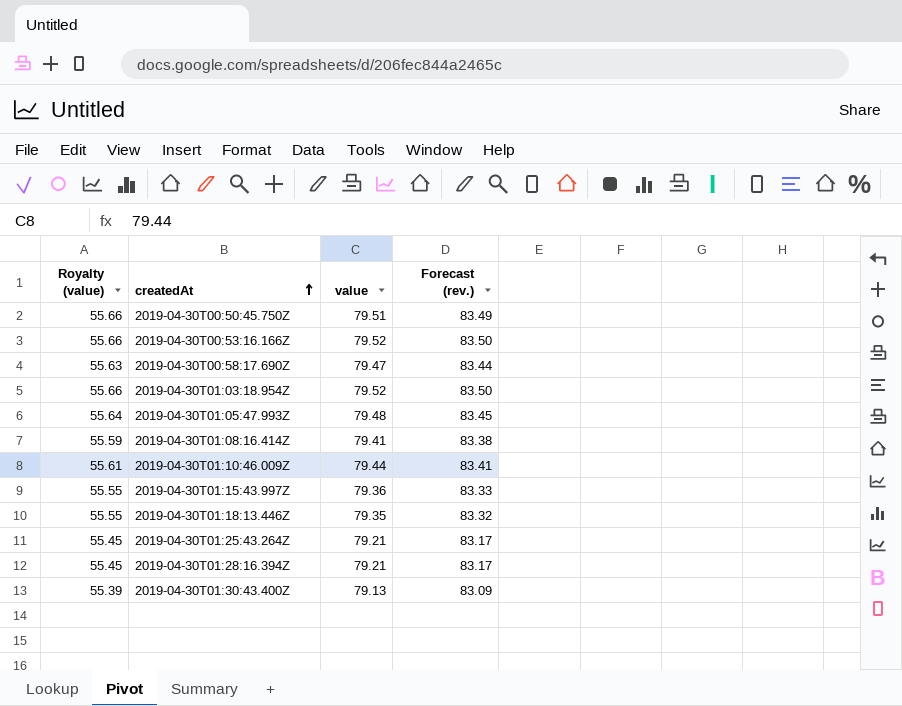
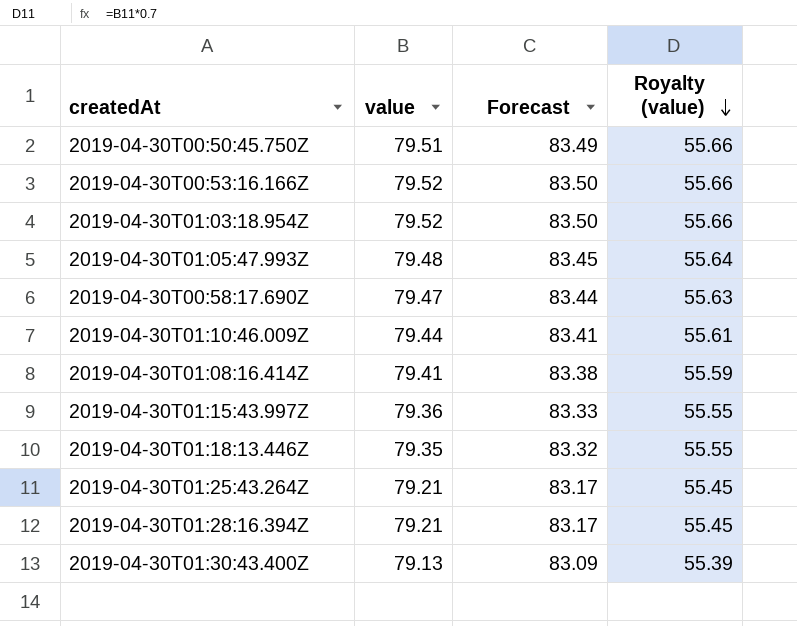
row order: createdAt ascending -> Royalty (value) descending
column name: Forecast (rev.) -> Forecast
column Royalty (value) | position: 1 -> 4

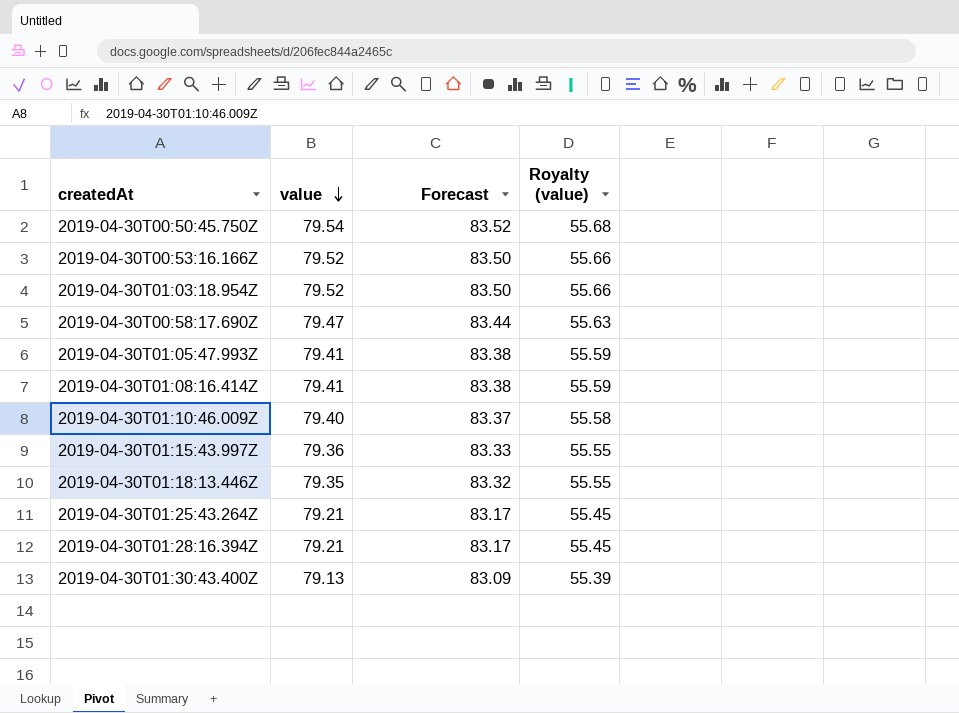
row order: Royalty (value) descending -> value descending
2019-04-30T00:50:45.750Z | value: 79.51 -> 79.54
2019-04-30T00:50:45.750Z | Forecast: 83.49 -> 83.52
2019-04-30T00:50:45.750Z | Royalty (value): 55.66 -> 55.68
2019-04-30T01:05:47.993Z | value: 79.48 -> 79.41
2019-04-30T01:05:47.993Z | Forecast: 83.45 -> 83.38
2019-04-30T01:05:47.993Z | Royalty (value): 55.64 -> 55.59
2019-04-30T01:10:46.009Z | value: 79.44 -> 79.40
2019-04-30T01:10:46.009Z | Forecast: 83.41 -> 83.37
2019-04-30T01:10:46.009Z | Royalty (value): 55.61 -> 55.58

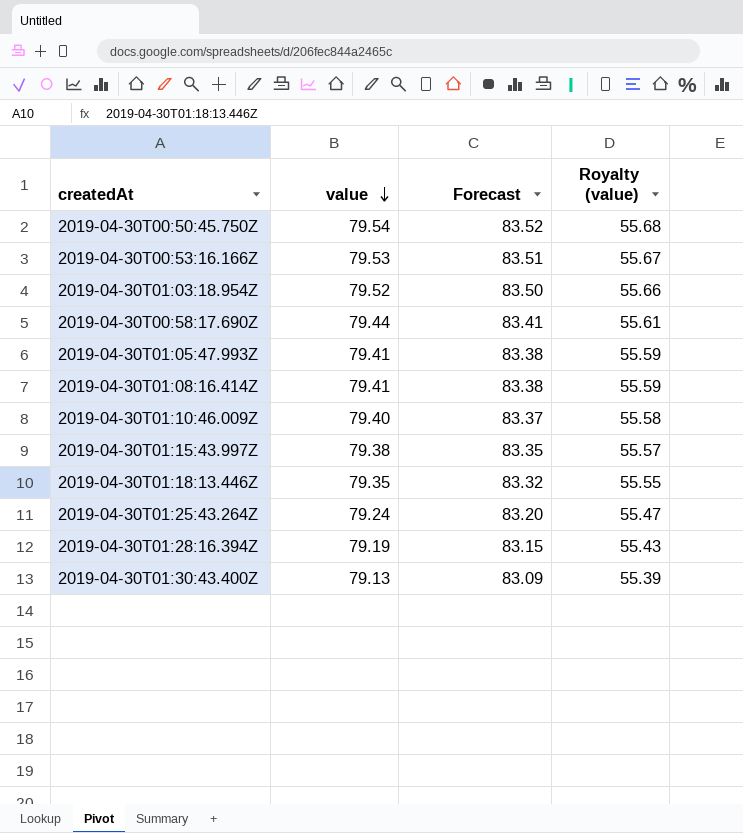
2019-04-30T00:53:16.166Z | value: 79.52 -> 79.53
2019-04-30T00:53:16.166Z | Forecast: 83.50 -> 83.51
2019-04-30T00:53:16.166Z | Royalty (value): 55.66 -> 55.67
2019-04-30T00:58:17.690Z | value: 79.47 -> 79.44
2019-04-30T00:58:17.690Z | Forecast: 83.44 -> 83.41
2019-04-30T00:58:17.690Z | Royalty (value): 55.63 -> 55.61
2019-04-30T01:15:43.997Z | value: 79.36 -> 79.38
2019-04-30T01:15:43.997Z | Forecast: 83.33 -> 83.35
2019-04-30T01:15:43.997Z | Royalty (value): 55.55 -> 55.57
2019-04-30T01:25:43.264Z | value: 79.21 -> 79.24
2019-04-30T01:25:43.264Z | Forecast: 83.17 -> 83.20
2019-04-30T01:25:43.264Z | Royalty (value): 55.45 -> 55.47
2019-04-30T01:28:16.394Z | value: 79.21 -> 79.19
2019-04-30T01:28:16.394Z | Forecast: 83.17 -> 83.15
2019-04-30T01:28:16.394Z | Royalty (value): 55.45 -> 55.43

